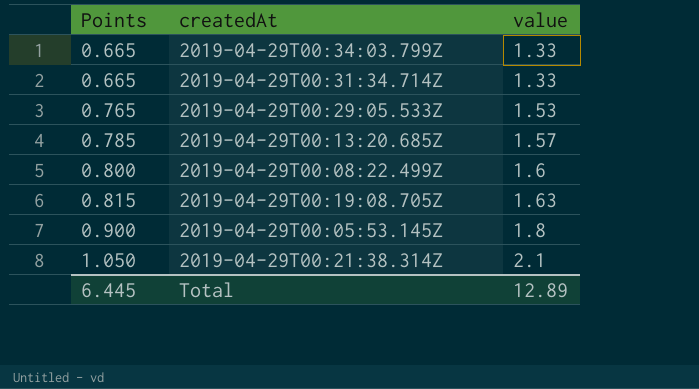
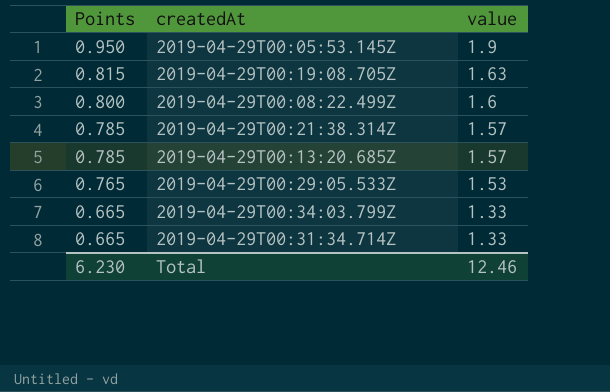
row order: Points ascending -> Points descending
2019-04-29T00:05:53.145Z | Points: 0.900 -> 0.950
2019-04-29T00:05:53.145Z | value: 1.8 -> 1.9
2019-04-29T00:21:38.314Z | Points: 1.050 -> 0.785
2019-04-29T00:21:38.314Z | value: 2.1 -> 1.57
Total | Points: 6.445 -> 6.230
Total | value: 12.89 -> 12.46

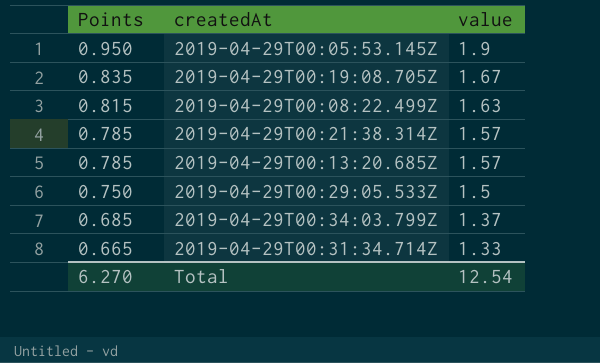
2019-04-29T00:19:08.705Z | Points: 0.815 -> 0.835
2019-04-29T00:19:08.705Z | value: 1.63 -> 1.67
2019-04-29T00:08:22.499Z | Points: 0.800 -> 0.815
2019-04-29T00:08:22.499Z | value: 1.6 -> 1.63
2019-04-29T00:29:05.533Z | Points: 0.765 -> 0.750
2019-04-29T00:29:05.533Z | value: 1.53 -> 1.5
2019-04-29T00:34:03.799Z | Points: 0.665 -> 0.685
2019-04-29T00:34:03.799Z | value: 1.33 -> 1.37
Total | Points: 6.230 -> 6.270
Total | value: 12.46 -> 12.54

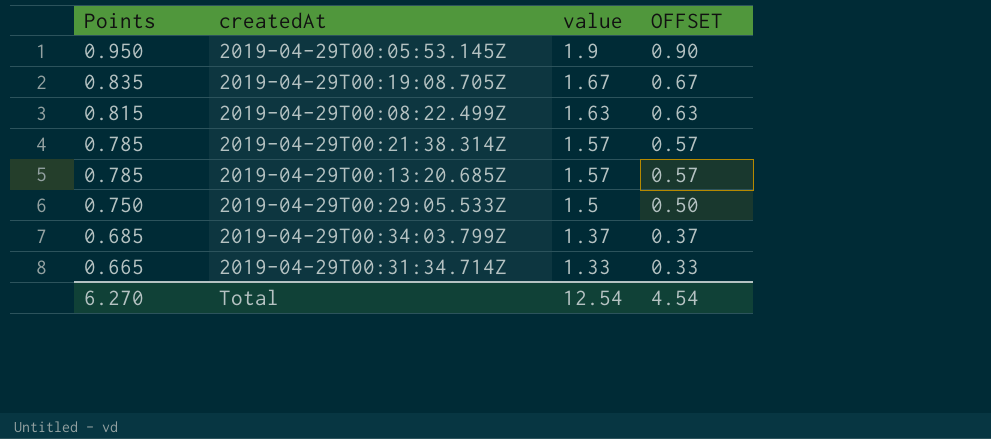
column OFFSET | formula: none -> [value] - 1

